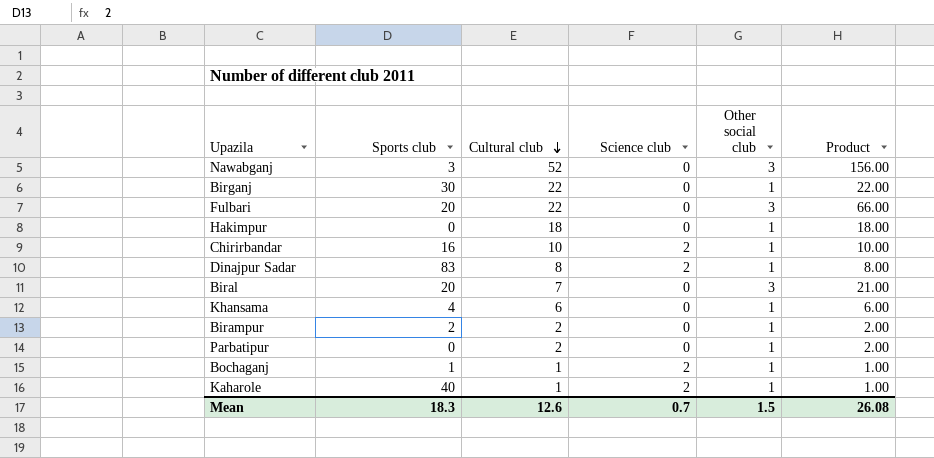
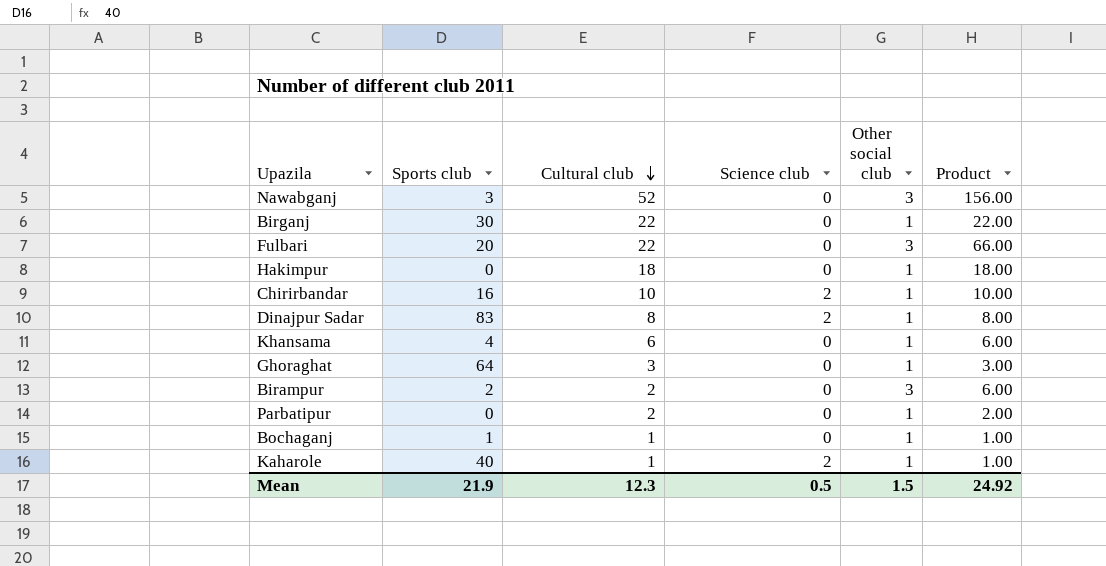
row Biral: 20 | 7 | 0 | 3 | 21.00 -> none
row Ghoraghat: none -> 64 | 3 | 0 | 1 | 3.00
Birampur | Other social club: 1 -> 3
Birampur | Product: 2.00 -> 6.00
Bochaganj | Science club: 2 -> 0
Mean | Sports club: 18.3 -> 21.9
Mean | Cultural club: 12.6 -> 12.3
Mean | Science club: 0.7 -> 0.5
Mean | Product: 26.08 -> 24.92

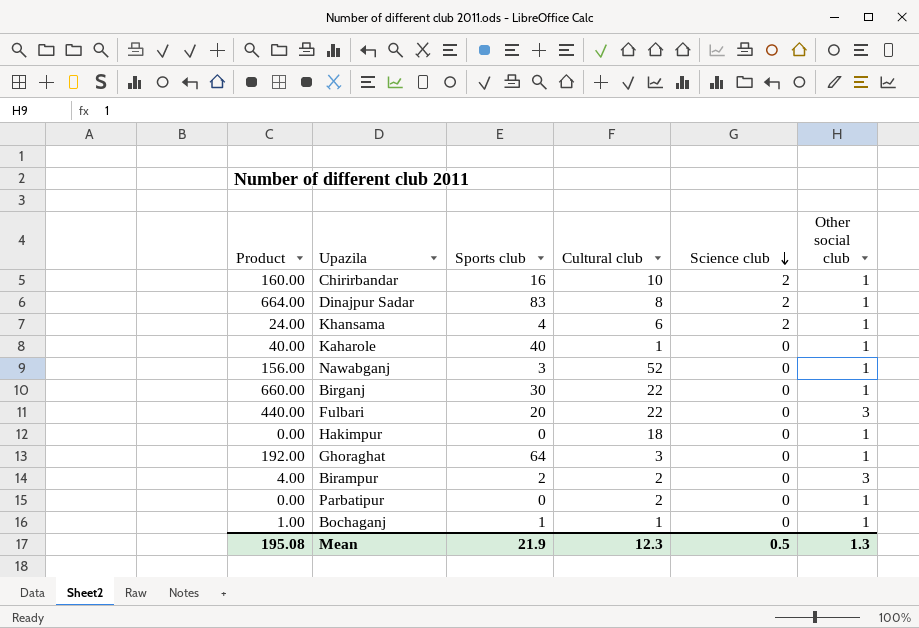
row order: Cultural club descending -> Science club descending
column Product | formula: [Cultural club] * [Other social club] -> [Sports club] * [Cultural club]
column Product | position: 6 -> 1
Khansama | Science club: 0 -> 2
Kaharole | Science club: 2 -> 0
Nawabganj | Other social club: 3 -> 1
Mean | Product: 24.92 -> 195.08
Mean | Other social club: 1.5 -> 1.3

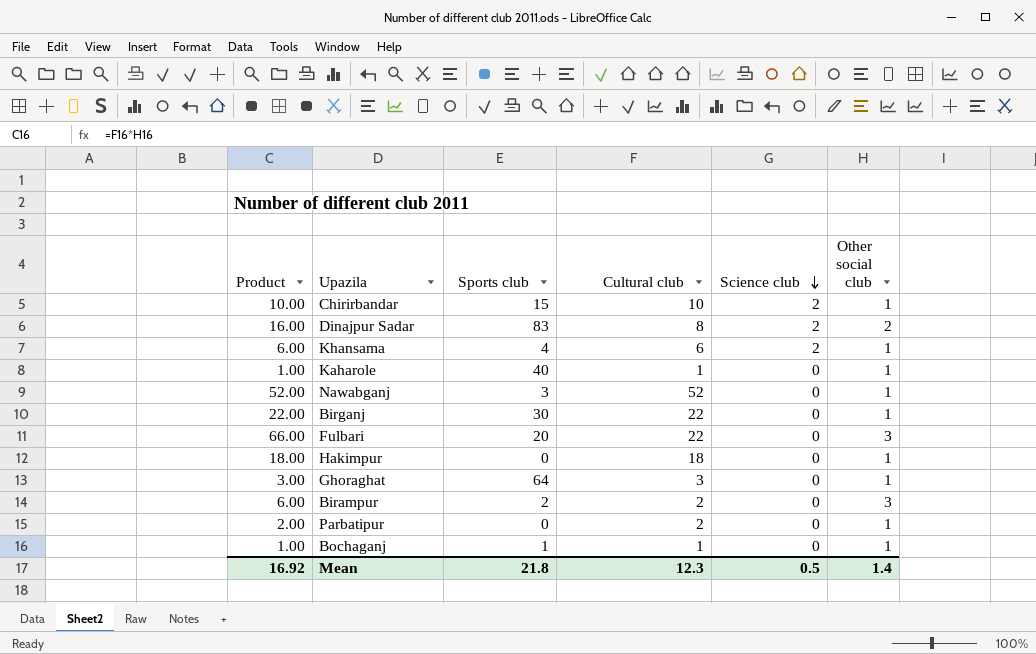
column Product | formula: [Sports club] * [Cultural club] -> [Cultural club] * [Other social club]
Chirirbandar | Sports club: 16 -> 15
Dinajpur Sadar | Other social club: 1 -> 2
Mean | Product: 195.08 -> 16.92
Mean | Sports club: 21.9 -> 21.8
Mean | Other social club: 1.3 -> 1.4

